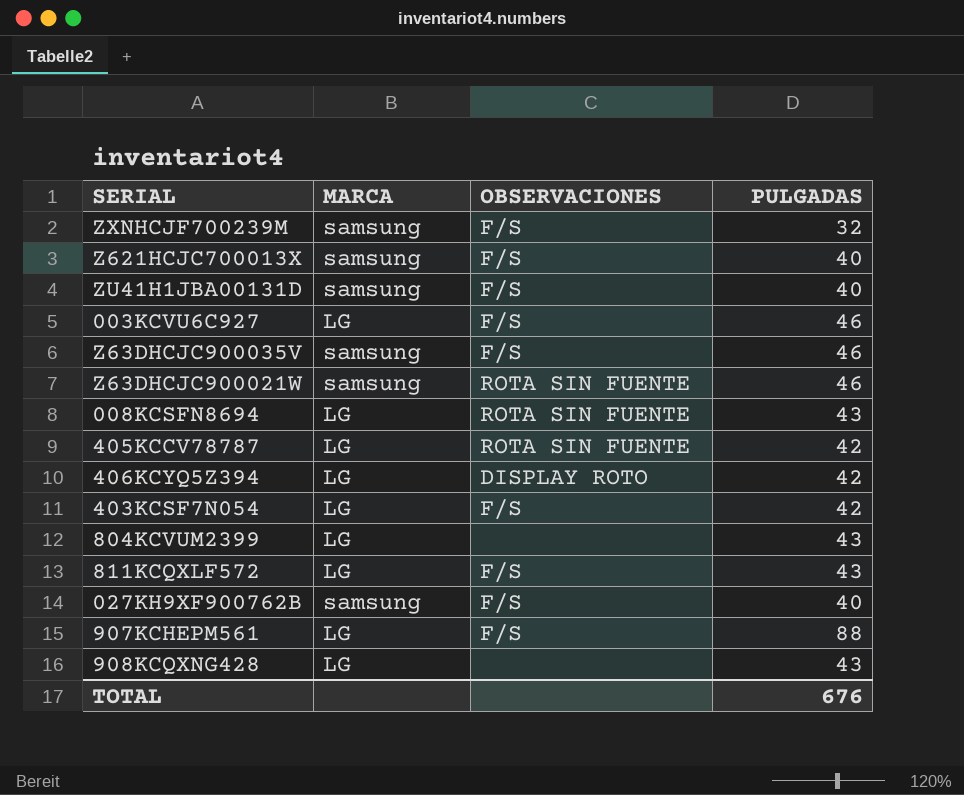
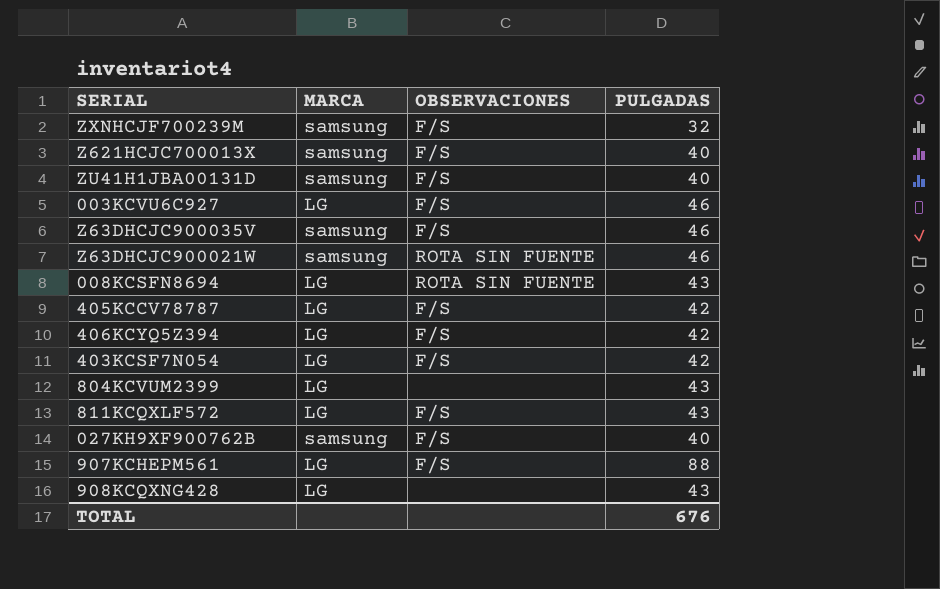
405KCCV78787 | OBSERVACIONES: ROTA SIN FUENTE -> F/S
406KCYQ5Z394 | OBSERVACIONES: DISPLAY ROTO -> F/S

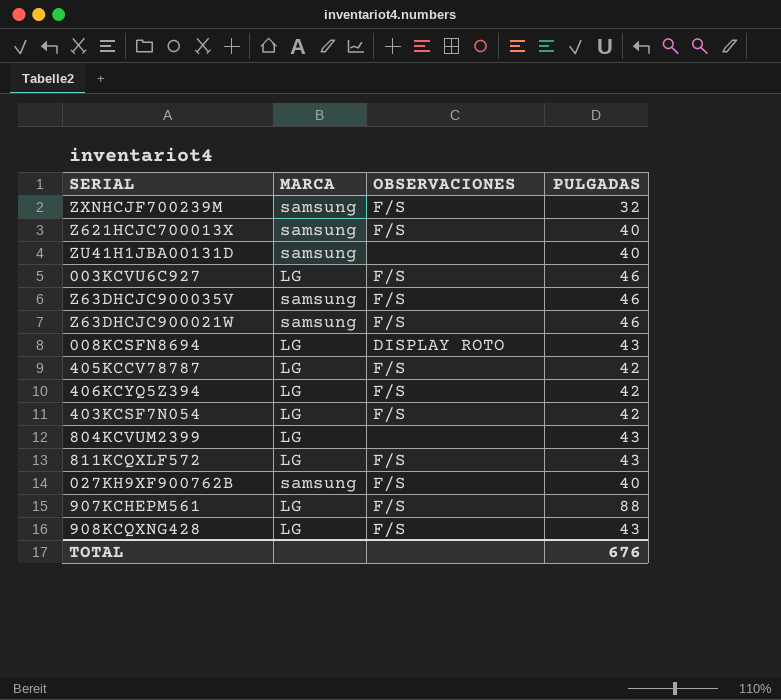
ZU41H1JBA00131D | OBSERVACIONES: F/S -> none
Z63DHCJC900021W | OBSERVACIONES: ROTA SIN FUENTE -> F/S
008KCSFN8694 | OBSERVACIONES: ROTA SIN FUENTE -> DISPLAY ROTO
908KCQXNG428 | OBSERVACIONES: none -> F/S

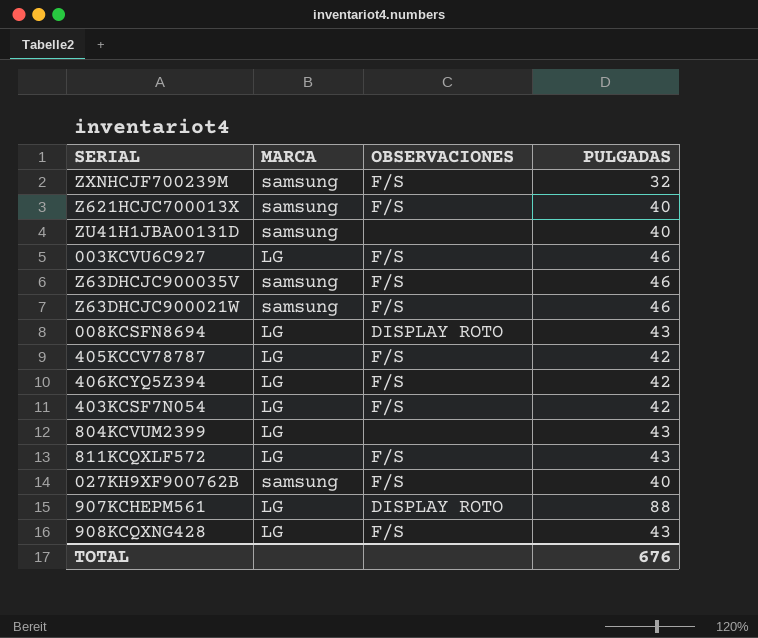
907KCHEPM561 | OBSERVACIONES: F/S -> DISPLAY ROTO

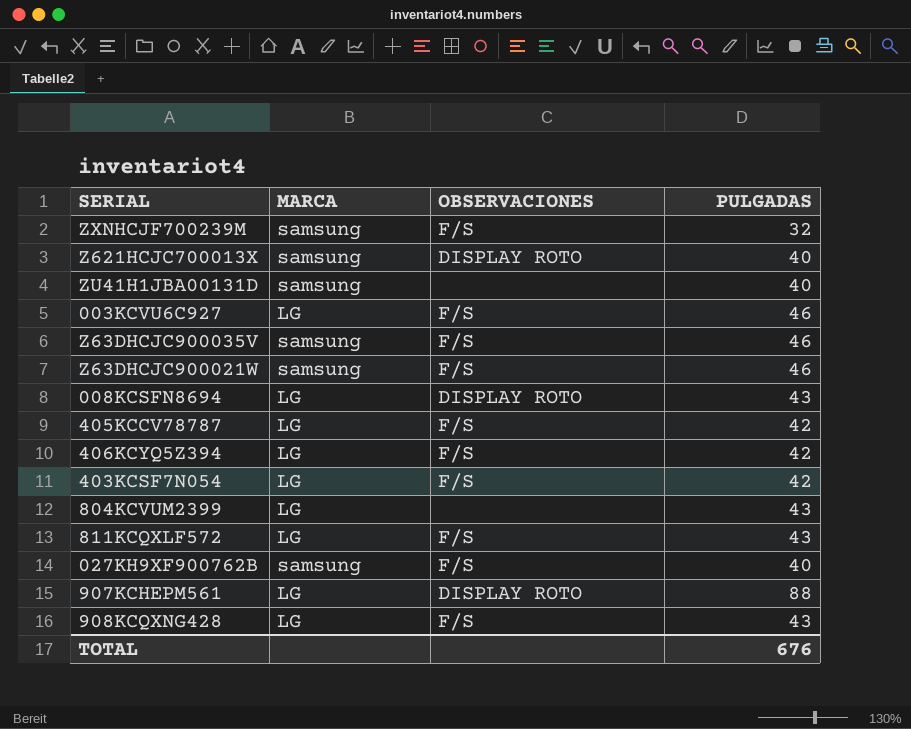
Z621HCJC700013X | OBSERVACIONES: F/S -> DISPLAY ROTO

